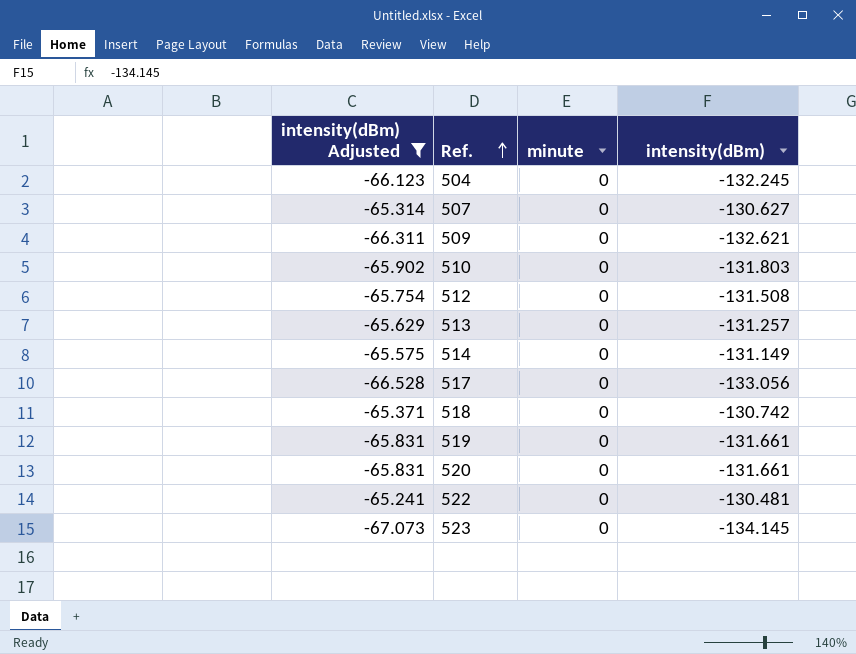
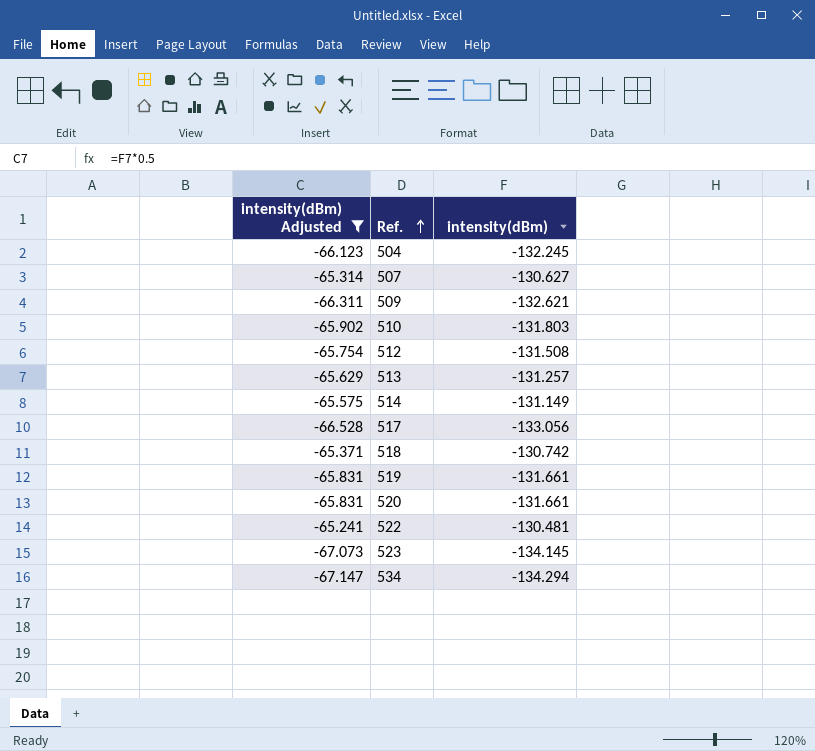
column minute | position: 3 -> none
row 534: none -> -67.147 | -134.294

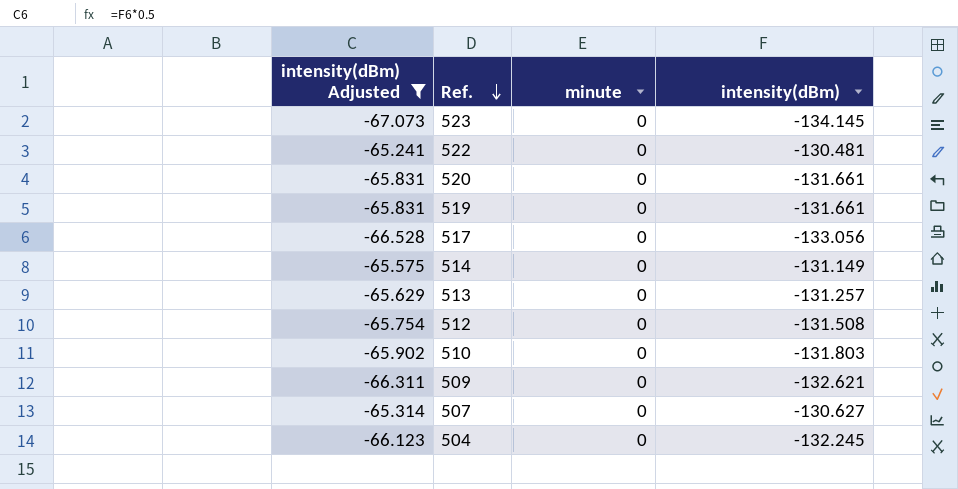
row order: Ref. ascending -> Ref. descending
column minute | position: none -> 3
row 518: -65.371 | -130.742 -> none
row 534: -67.147 | -134.294 -> none

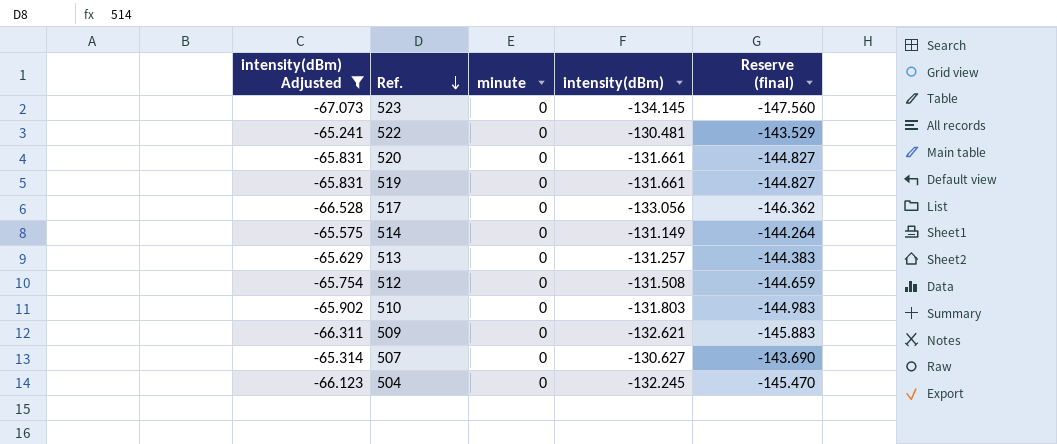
column Reserve (final) | formula: none -> [intensity(dBm)] * 1.1

